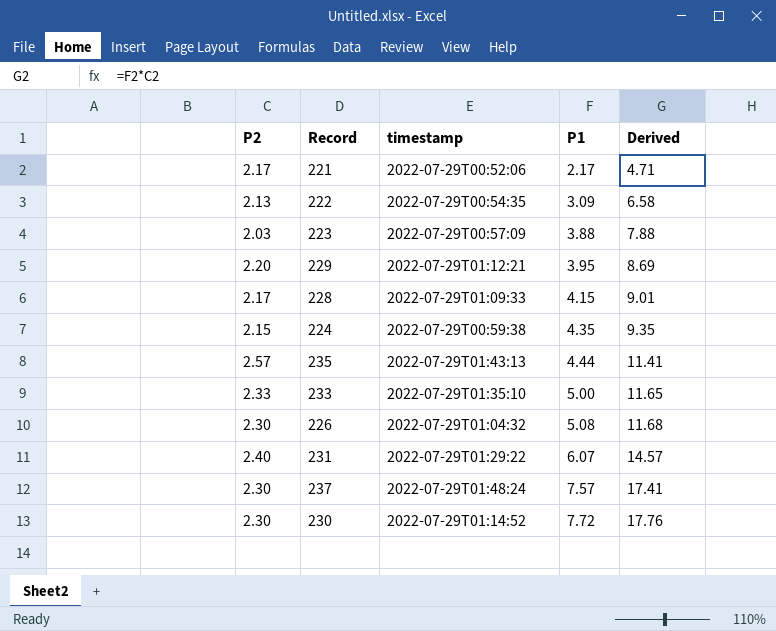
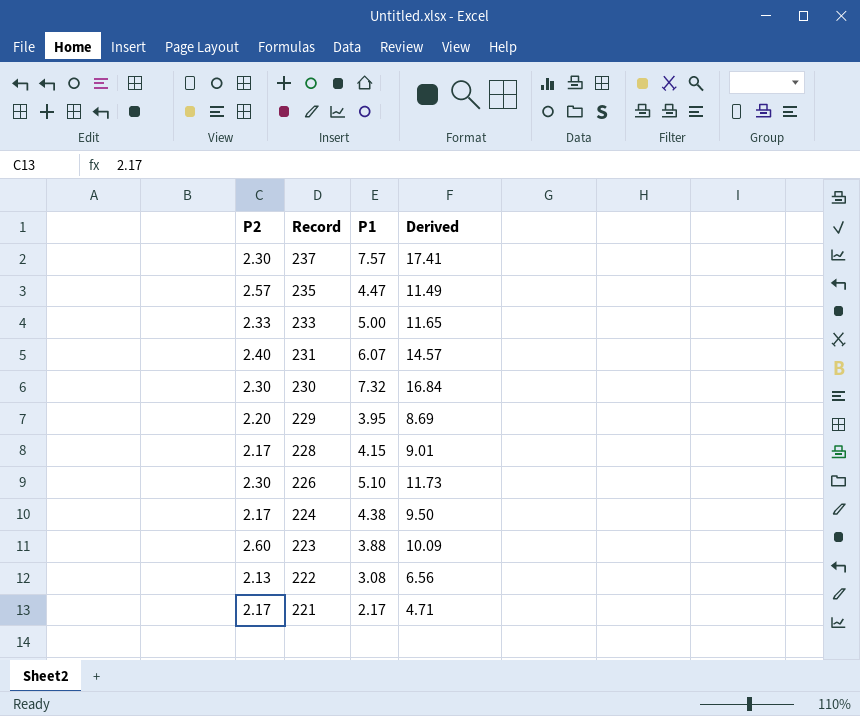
row order: P1 ascending -> Record descending
column timestamp | position: 3 -> none
235 | P1: 4.44 -> 4.47
235 | Derived: 11.41 -> 11.49
230 | P1: 7.72 -> 7.32
230 | Derived: 17.76 -> 16.84
226 | P1: 5.08 -> 5.10
226 | Derived: 11.68 -> 11.73
224 | P2: 2.15 -> 2.17
224 | P1: 4.35 -> 4.38
224 | Derived: 9.35 -> 9.50
223 | P2: 2.03 -> 2.60
223 | Derived: 7.88 -> 10.09
222 | P1: 3.09 -> 3.08
222 | Derived: 6.58 -> 6.56

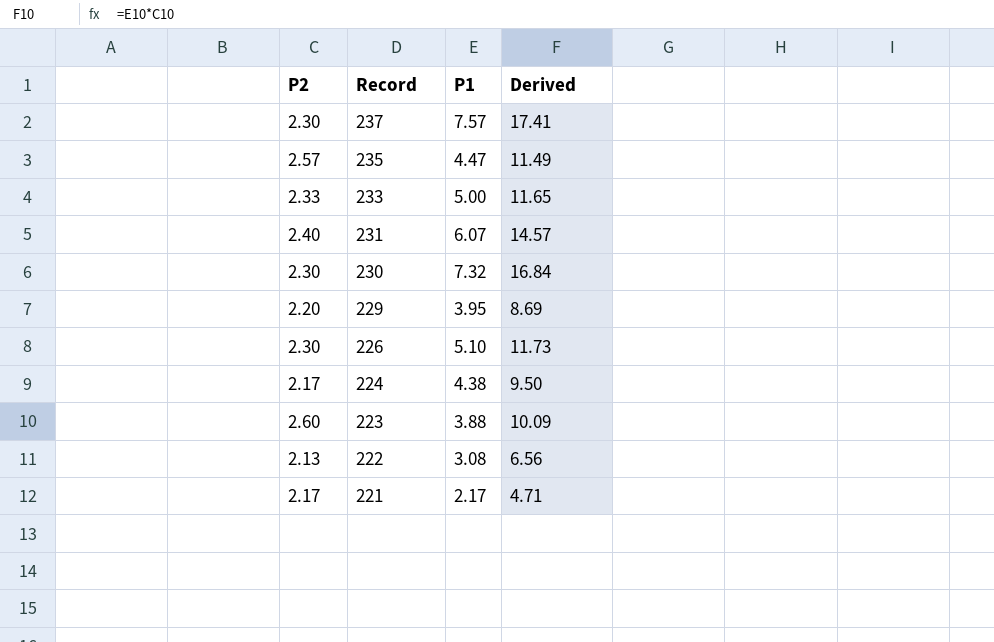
row 228: 2.17 | 4.15 | 9.01 -> none

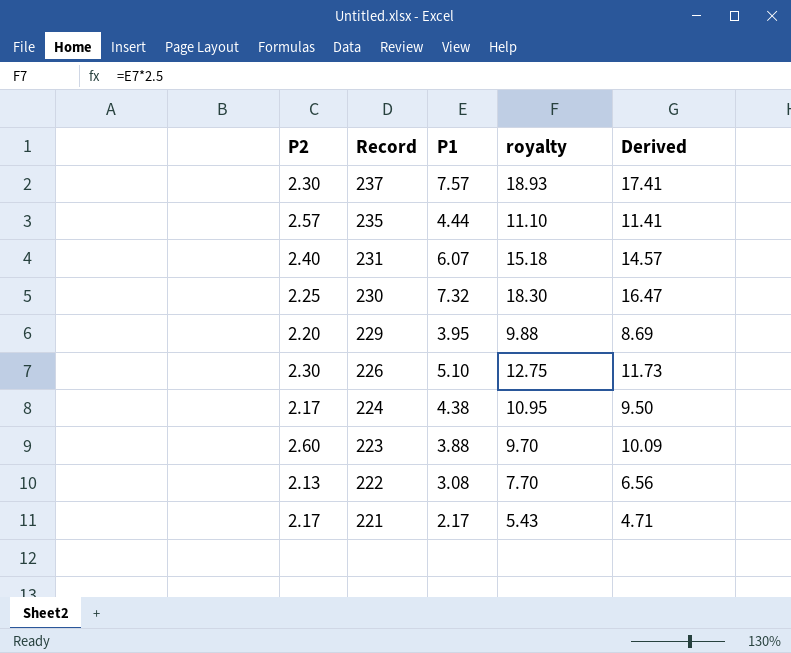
column royalty | formula: none -> [P1] * 2.5
row 233: 2.33 | 5.00 | 11.65 -> none
235 | P1: 4.47 -> 4.44
235 | Derived: 11.49 -> 11.41
230 | P2: 2.30 -> 2.25
230 | Derived: 16.84 -> 16.47

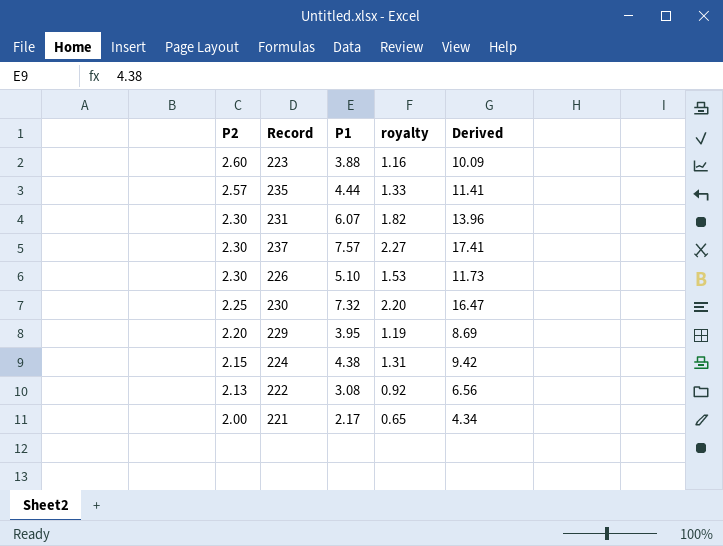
row order: Record descending -> P2 descending
column royalty | formula: [P1] * 2.5 -> [P1] * 0.3
231 | P2: 2.40 -> 2.30
231 | Derived: 14.57 -> 13.96
224 | P2: 2.17 -> 2.15
224 | Derived: 9.50 -> 9.42
221 | P2: 2.17 -> 2.00
221 | Derived: 4.71 -> 4.34

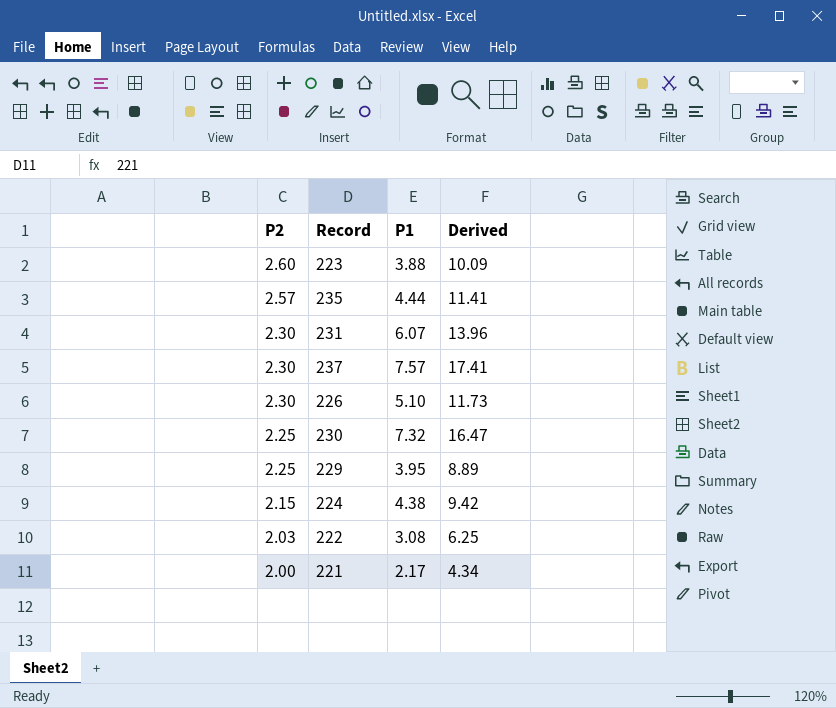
column royalty | formula: [P1] * 0.3 -> none
229 | P2: 2.20 -> 2.25
229 | Derived: 8.69 -> 8.89
222 | P2: 2.13 -> 2.03
222 | Derived: 6.56 -> 6.25

